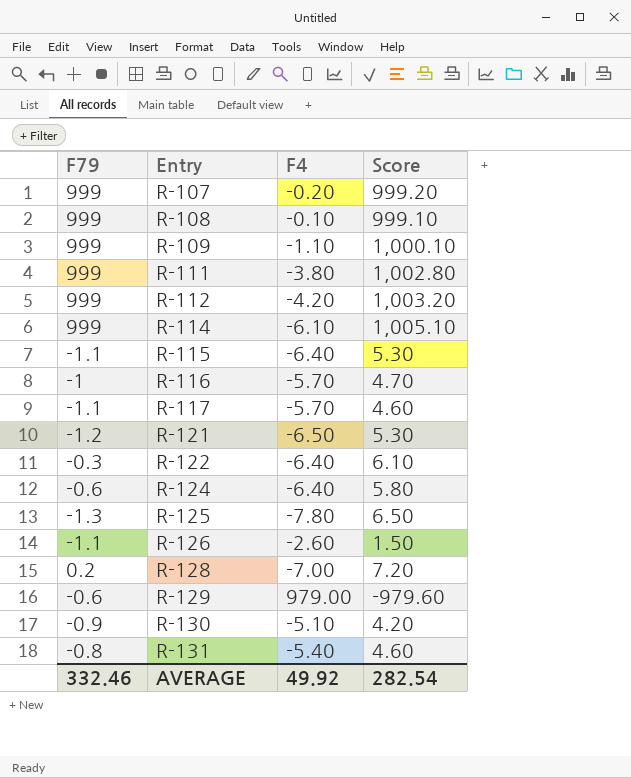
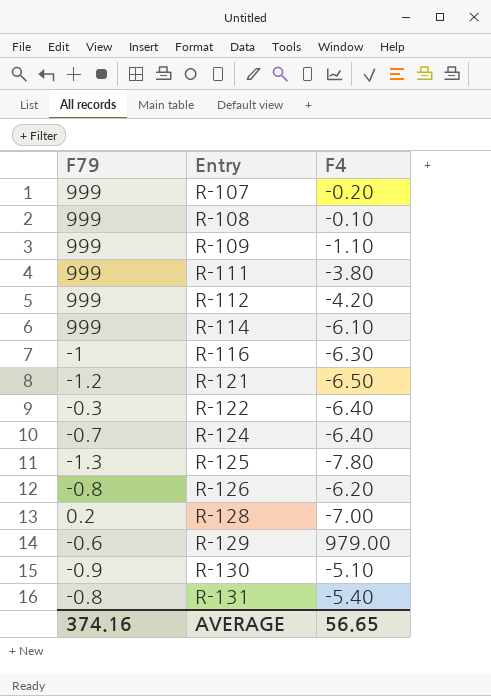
column Score | formula: [F79] - [F4] -> none
row R-115: -1.1 | -6.40 | 5.30 -> none
row R-117: -1.1 | -5.70 | 4.60 -> none
R-116 | F4: -5.70 -> -6.30
R-124 | F79: -0.6 -> -0.7
R-126 | F79: -1.1 -> -0.8
R-126 | F4: -2.60 -> -6.20
AVERAGE | F79: 332.46 -> 374.16
AVERAGE | F4: 49.92 -> 56.65

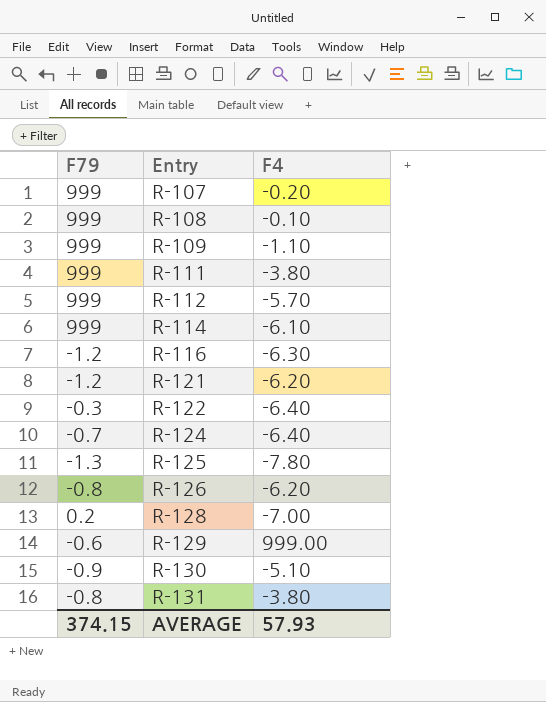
R-112 | F4: -4.20 -> -5.70
R-116 | F79: -1 -> -1.2
R-121 | F4: -6.50 -> -6.20
R-129 | F4: 979.00 -> 999.00
R-131 | F4: -5.40 -> -3.80
AVERAGE | F79: 374.16 -> 374.15
AVERAGE | F4: 56.65 -> 57.93

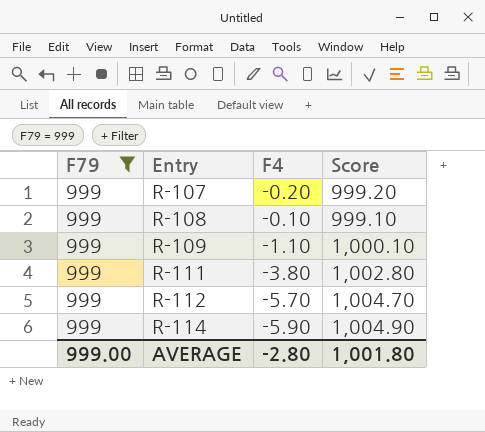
filter: none -> F79 = 999
column Score | formula: none -> [F79] - [F4]
R-114 | F4: -6.10 -> -5.90
AVERAGE | F79: 374.15 -> 999.00
AVERAGE | F4: 57.93 -> -2.80

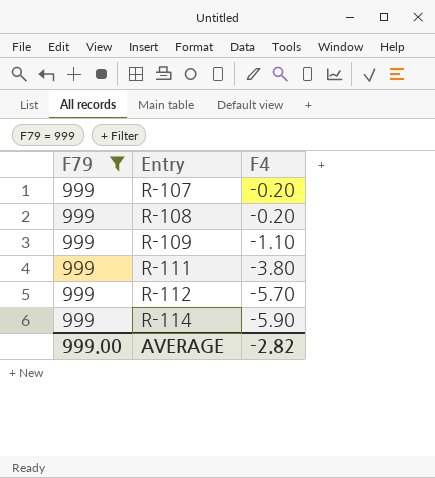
column Score | formula: [F79] - [F4] -> none
R-108 | F4: -0.10 -> -0.20
AVERAGE | F4: -2.80 -> -2.82

